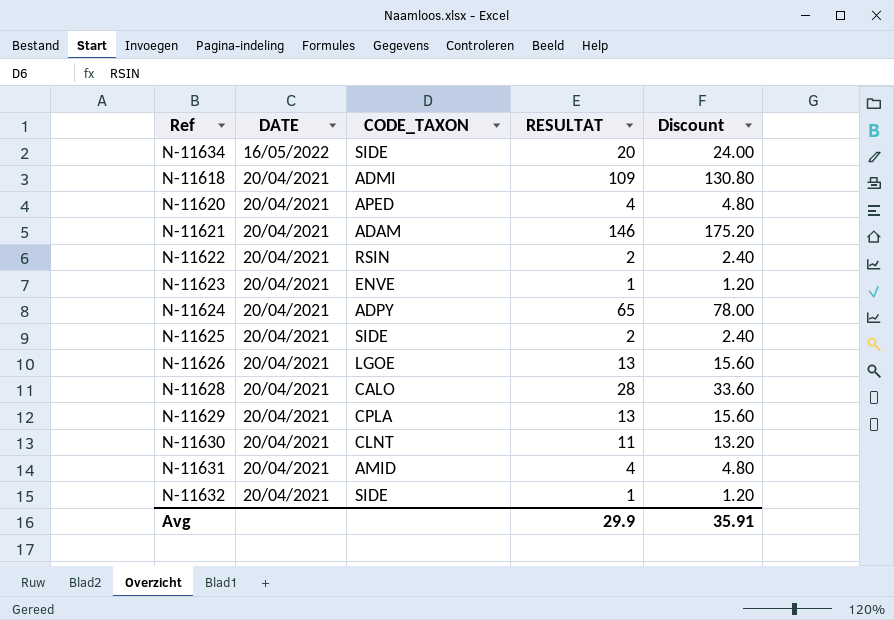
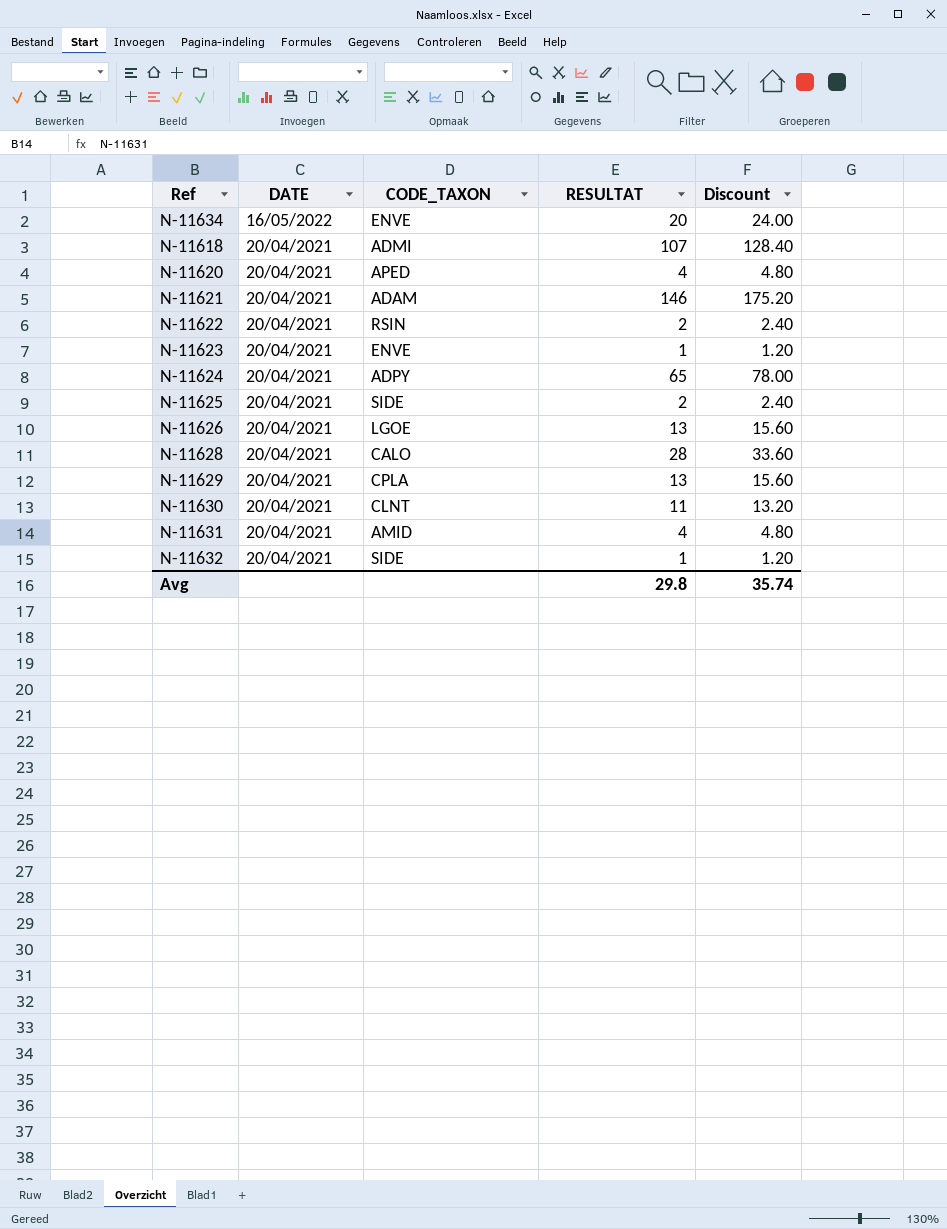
N-11634 | CODE_TAXON: SIDE -> ENVE
N-11618 | RESULTAT: 109 -> 107
N-11618 | Discount: 130.80 -> 128.40
Avg | RESULTAT: 29.9 -> 29.8
Avg | Discount: 35.91 -> 35.74

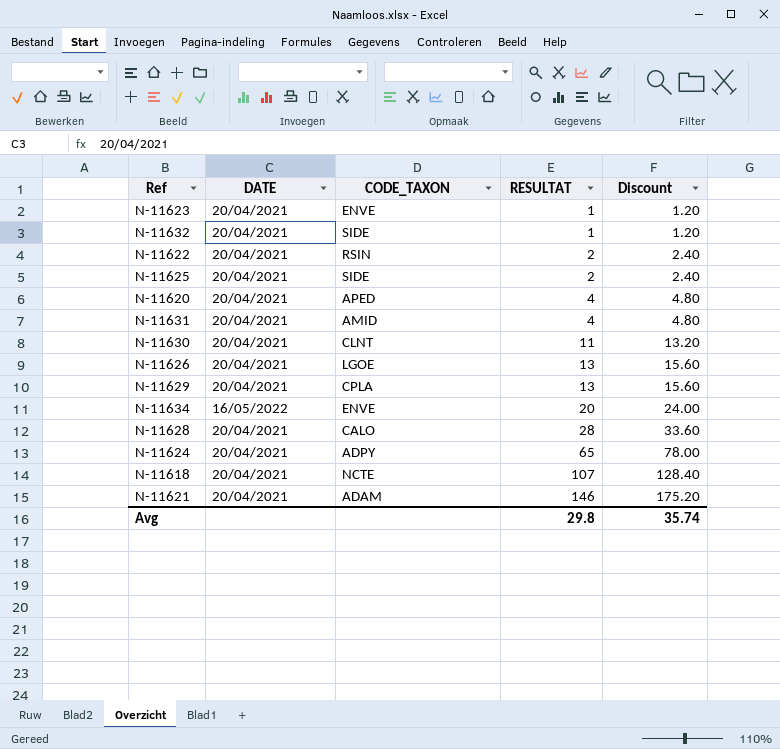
row order: DATE descending -> RESULTAT ascending
N-11618 | CODE_TAXON: ADMI -> NCTE

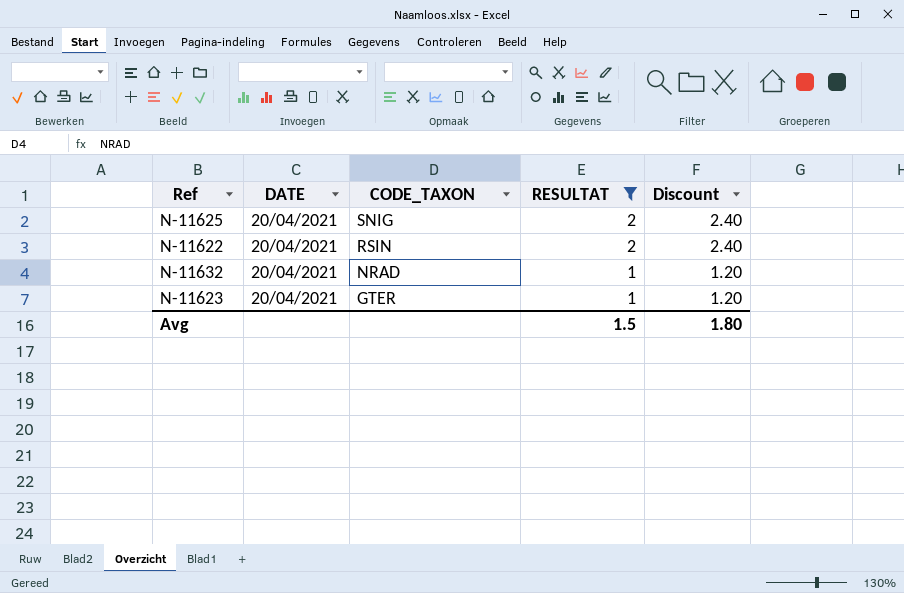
filter: none -> RESULTAT <= 2
row order: RESULTAT ascending -> CODE_TAXON descending
N-11625 | CODE_TAXON: SIDE -> SNIG
N-11632 | CODE_TAXON: SIDE -> NRAD
N-11623 | CODE_TAXON: ENVE -> GTER
Avg | RESULTAT: 29.8 -> 1.5
Avg | Discount: 35.74 -> 1.80

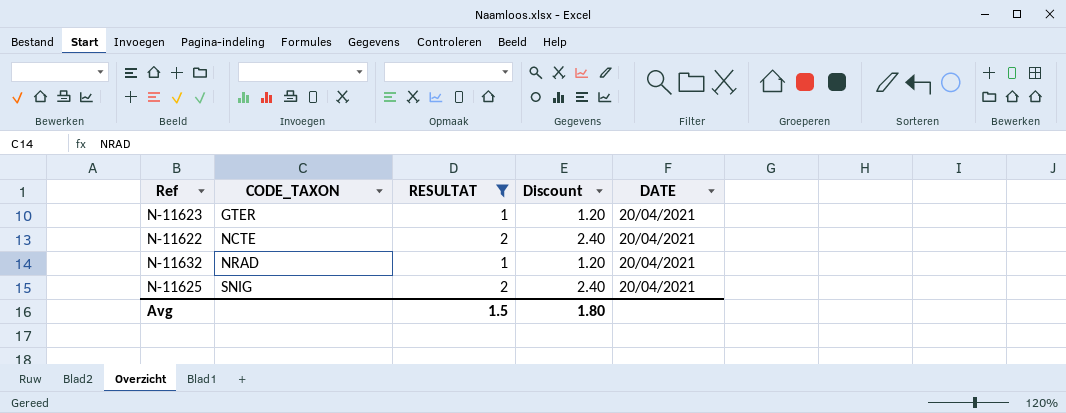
row order: CODE_TAXON descending -> CODE_TAXON ascending
column DATE | position: 2 -> 5
N-11622 | CODE_TAXON: RSIN -> NCTE

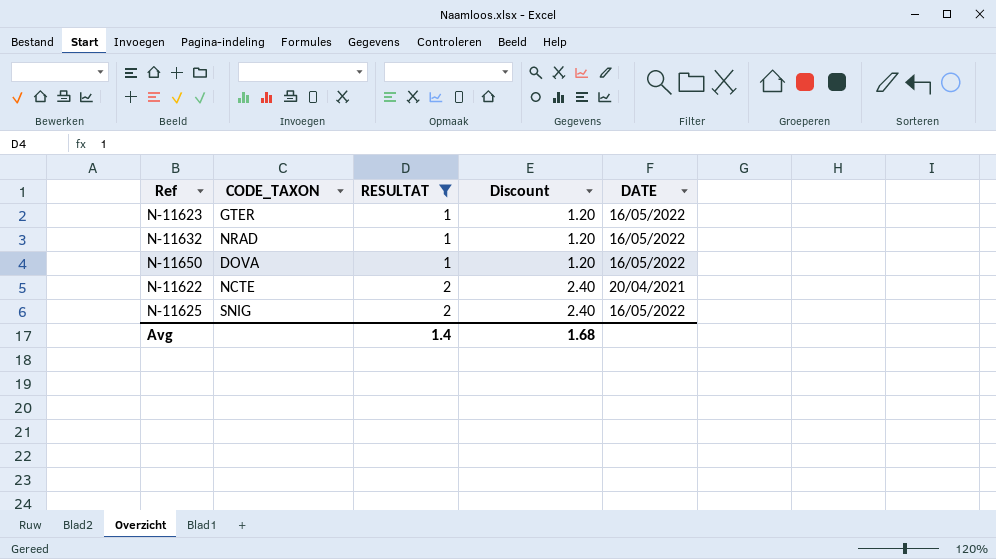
row order: CODE_TAXON ascending -> RESULTAT ascending
N-11623 | DATE: 20/04/2021 -> 16/05/2022
N-11632 | DATE: 20/04/2021 -> 16/05/2022
row N-11650: none -> DOVA | 1 | 1.20 | 16/05/2022
N-11625 | DATE: 20/04/2021 -> 16/05/2022
Avg | RESULTAT: 1.5 -> 1.4
Avg | Discount: 1.80 -> 1.68

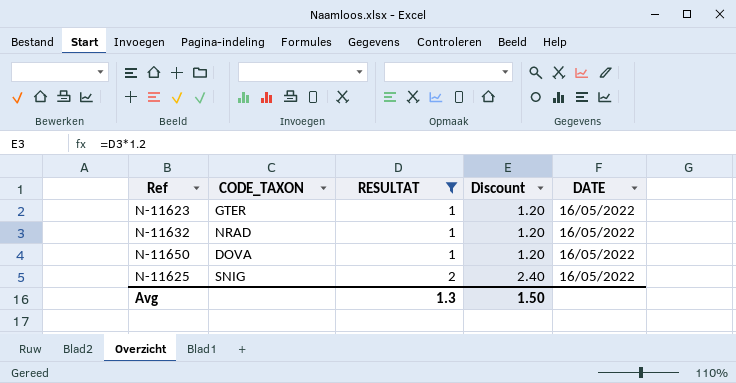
row N-11622: NCTE | 2 | 2.40 | 20/04/2021 -> none
Avg | RESULTAT: 1.4 -> 1.3
Avg | Discount: 1.68 -> 1.50

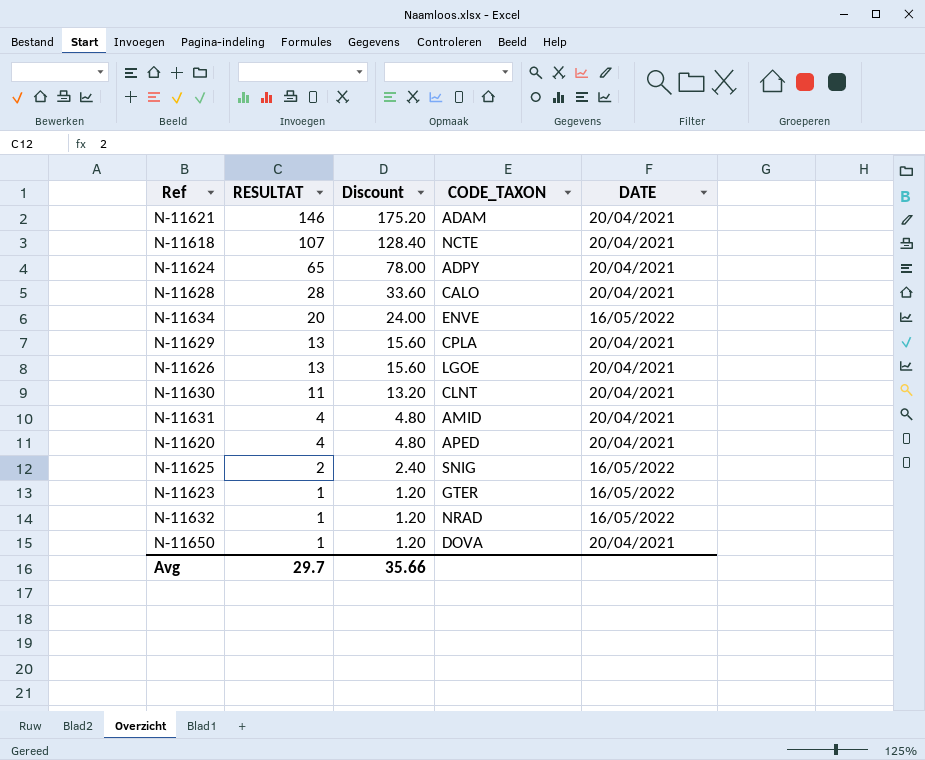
filter: RESULTAT <= 2 -> none
row order: RESULTAT ascending -> RESULTAT descending
column CODE_TAXON | position: 2 -> 4
N-11650 | DATE: 16/05/2022 -> 20/04/2021
Avg | RESULTAT: 1.3 -> 29.7
Avg | Discount: 1.50 -> 35.66

